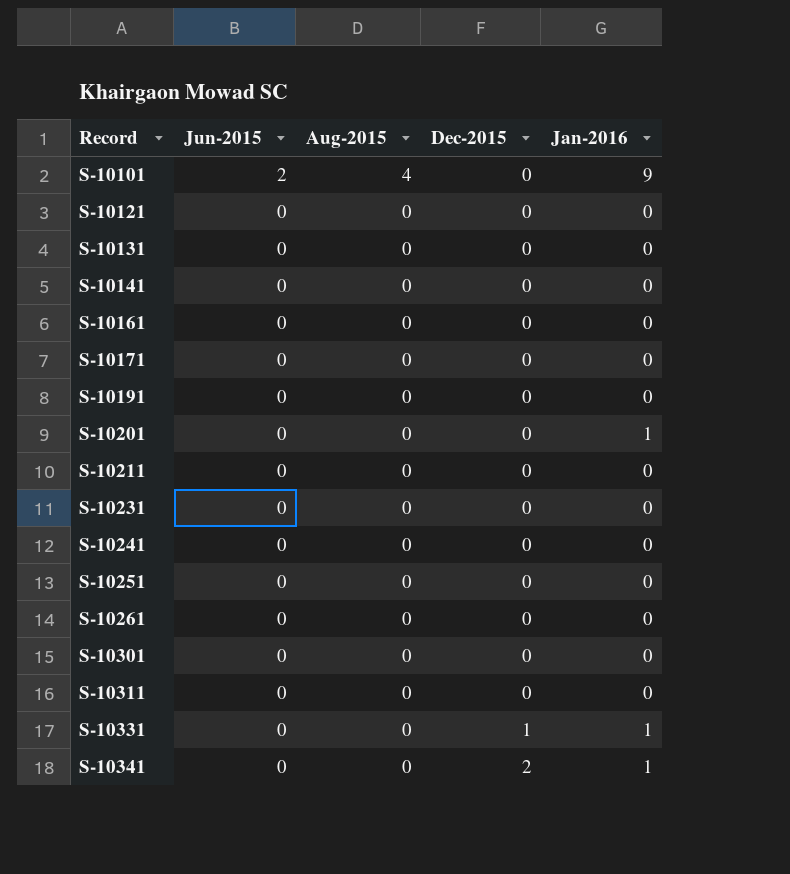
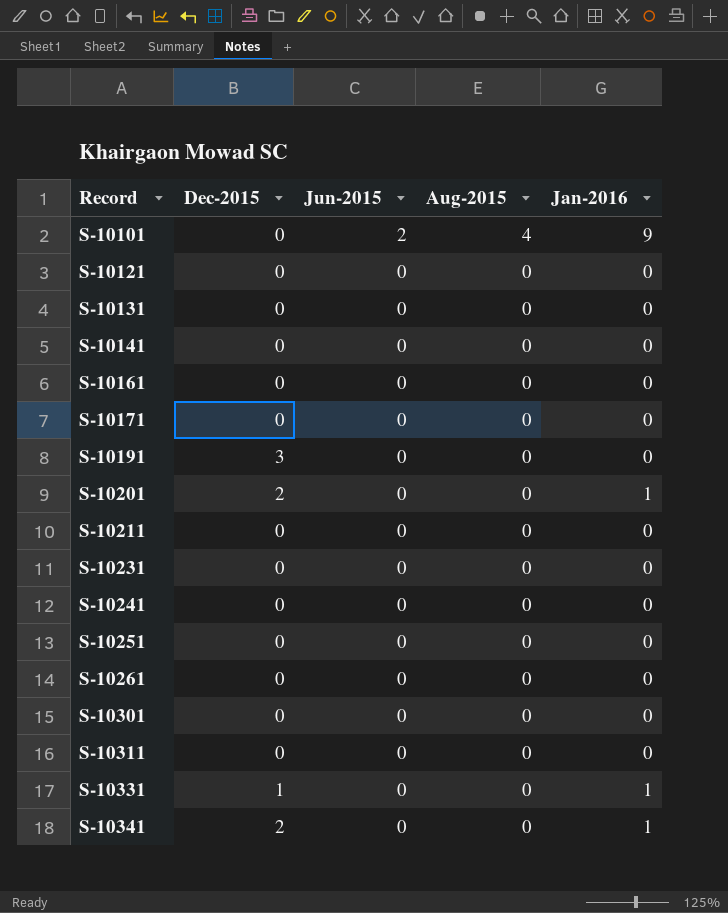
column Dec-2015 | position: 4 -> 2
S-10191 | Dec-2015: 0 -> 3
S-10201 | Dec-2015: 0 -> 2

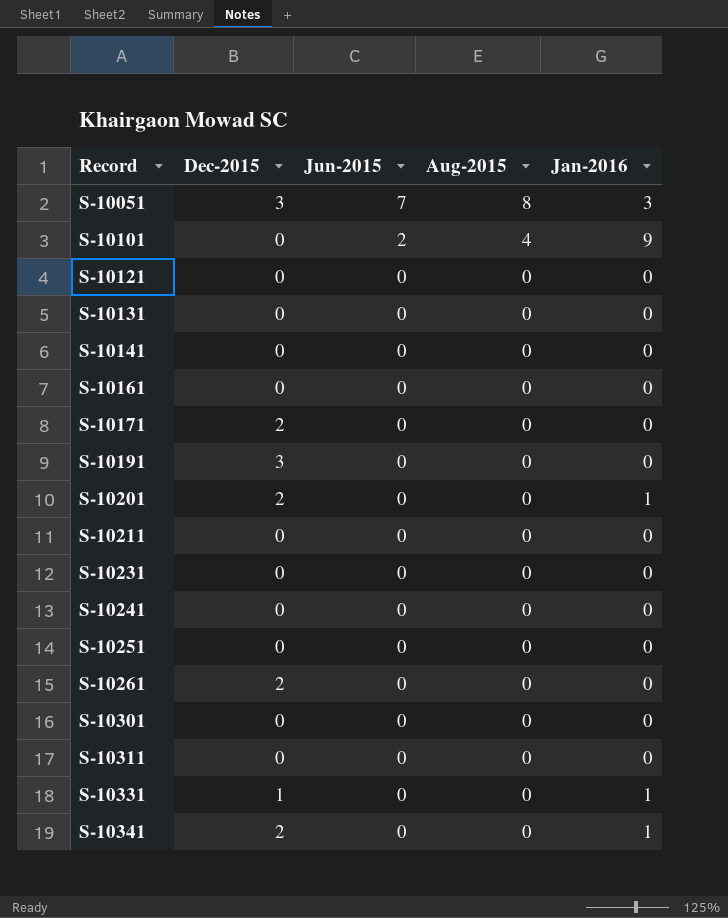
row S-10051: none -> 3 | 7 | 8 | 3
S-10171 | Dec-2015: 0 -> 2
S-10261 | Dec-2015: 0 -> 2

